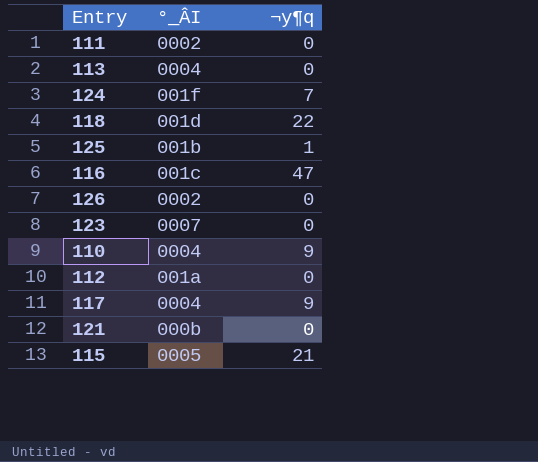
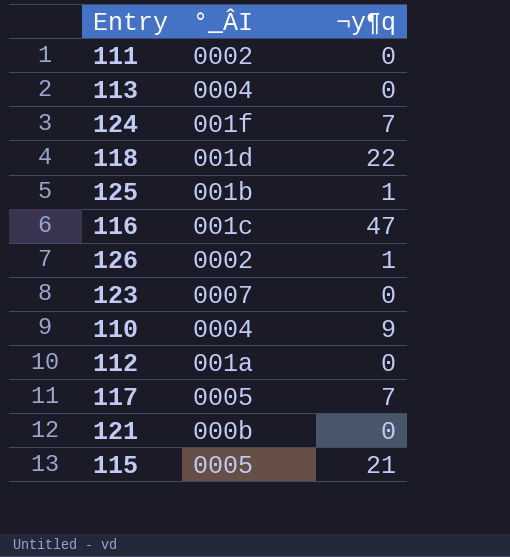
126 | ¬y¶q: 0 -> 1
117 | °_ÂI: 0004 -> 0005
117 | ¬y¶q: 9 -> 7

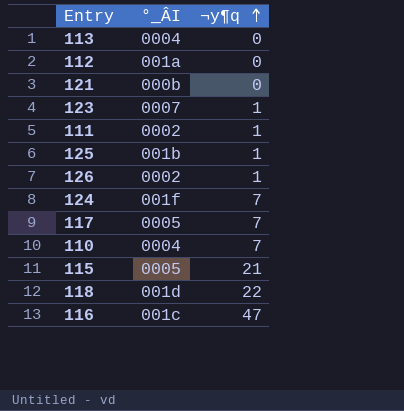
row order: none -> ¬y¶q ascending
123 | ¬y¶q: 0 -> 1
111 | ¬y¶q: 0 -> 1
110 | ¬y¶q: 9 -> 7

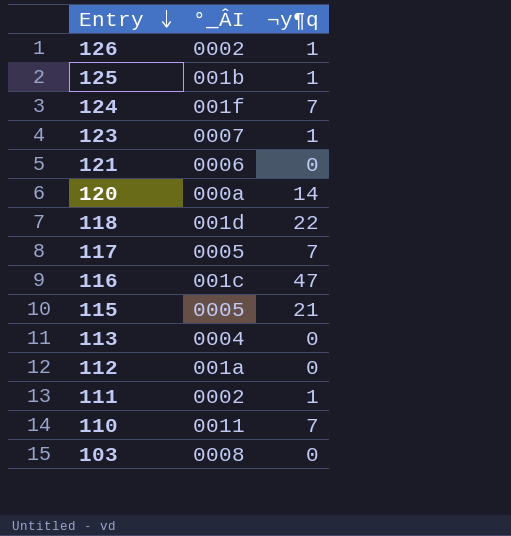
row order: ¬y¶q ascending -> Entry descending
121 | °_ÂI: 000b -> 0006
row 120: none -> 000a | 14
110 | °_ÂI: 0004 -> 0011
row 103: none -> 0008 | 0

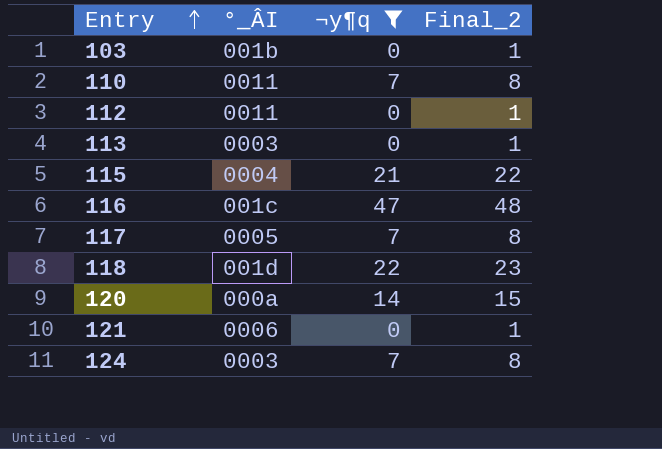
filter: none -> ¬y¶q != 1
row order: Entry descending -> Entry ascending
column Final_2 | formula: none -> [¬y¶q] + 1
103 | °_ÂI: 0008 -> 001b
112 | °_ÂI: 001a -> 0011
113 | °_ÂI: 0004 -> 0003
115 | °_ÂI: 0005 -> 0004
124 | °_ÂI: 001f -> 0003

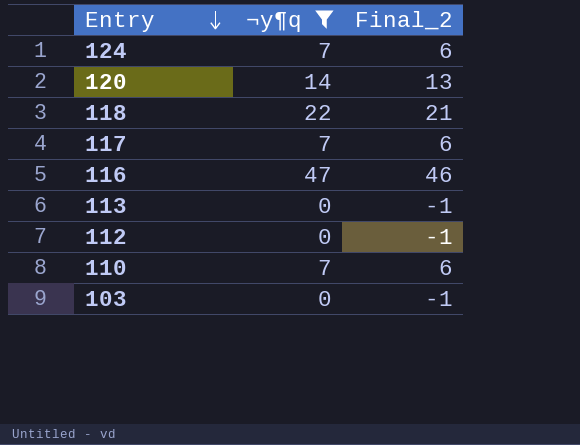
row order: Entry ascending -> Entry descending
column °_ÂI | position: 2 -> none
column Final_2 | formula: [¬y¶q] + 1 -> [¬y¶q] - 1
row 115: 0004 | 21 | 22 -> none
row 121: 0006 | 0 | 1 -> none

